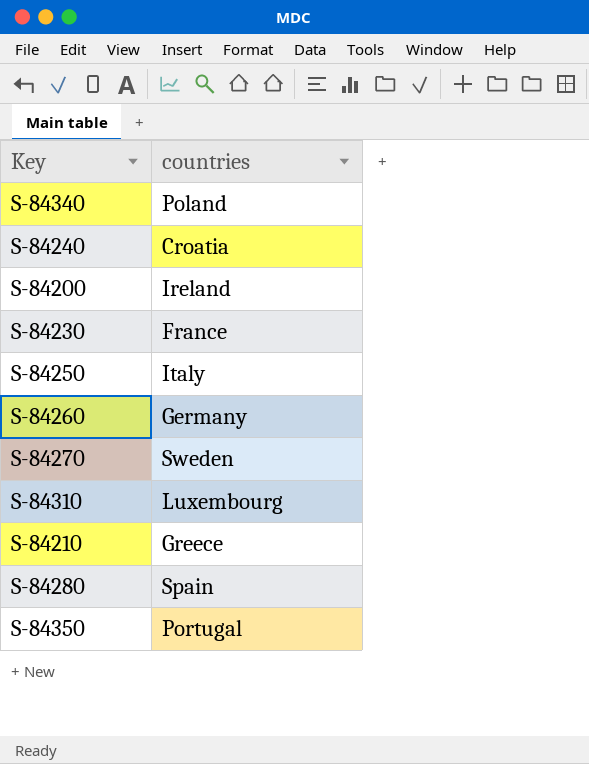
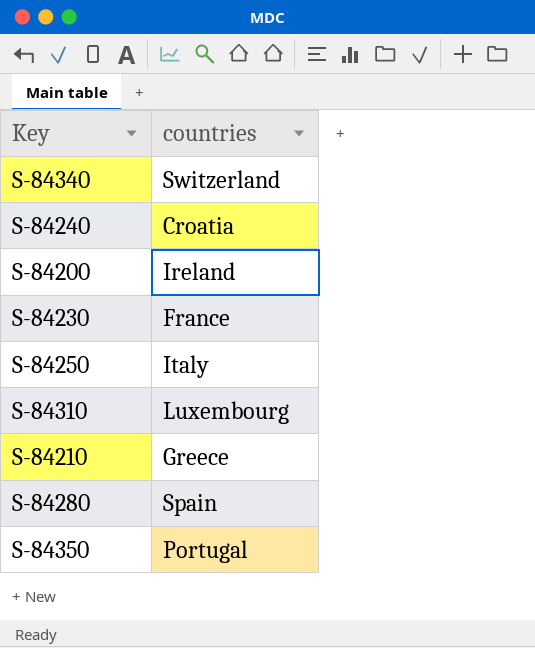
row S-84260: Germany -> none
row S-84270: Sweden -> none
S-84340 | countries: Poland -> Switzerland

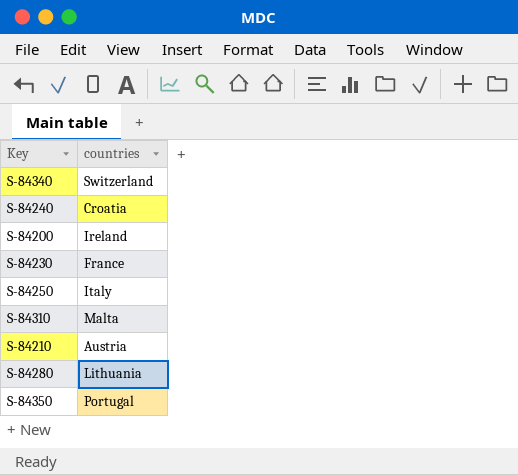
S-84310 | countries: Luxembourg -> Malta
S-84210 | countries: Greece -> Austria
S-84280 | countries: Spain -> Lithuania

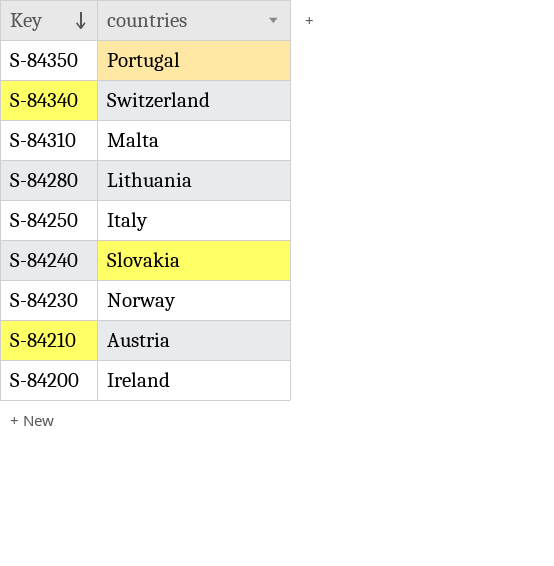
row order: none -> Key descending
S-84240 | countries: Croatia -> Slovakia
S-84230 | countries: France -> Norway

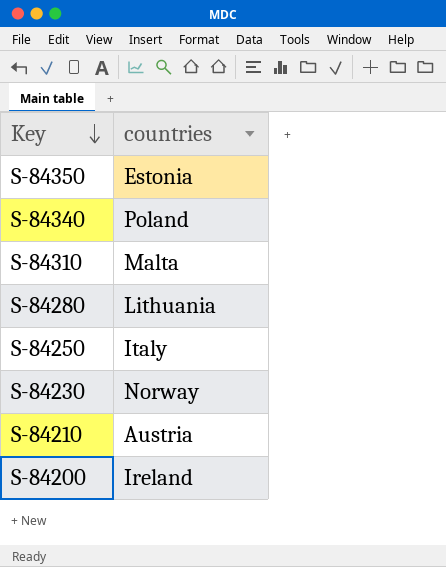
row S-84240: Slovakia -> none
S-84350 | countries: Portugal -> Estonia
S-84340 | countries: Switzerland -> Poland

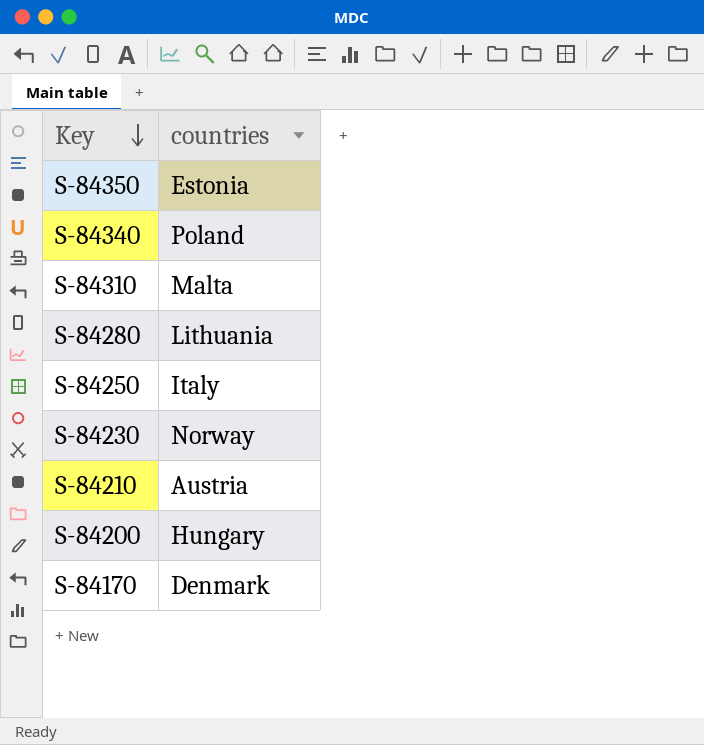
S-84200 | countries: Ireland -> Hungary
row S-84170: none -> Denmark

